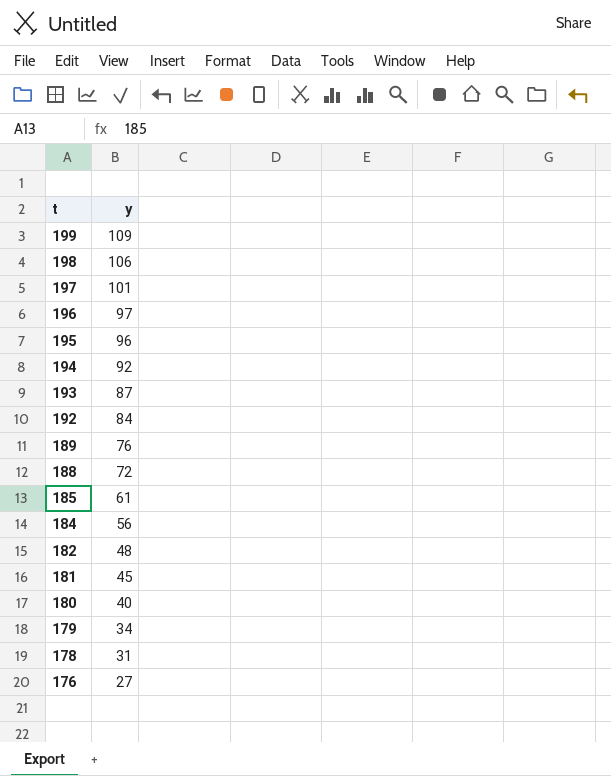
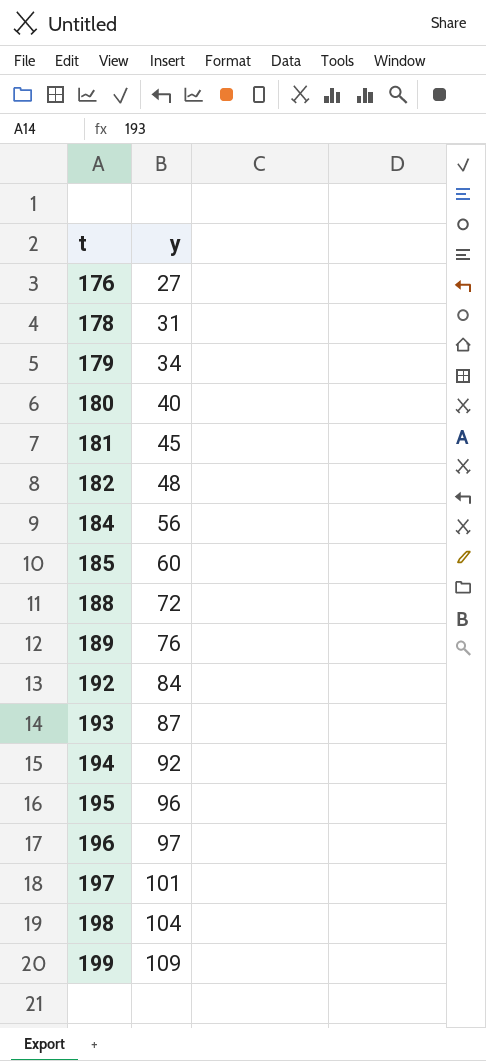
row order: t descending -> t ascending
185 | y: 61 -> 60
198 | y: 106 -> 104

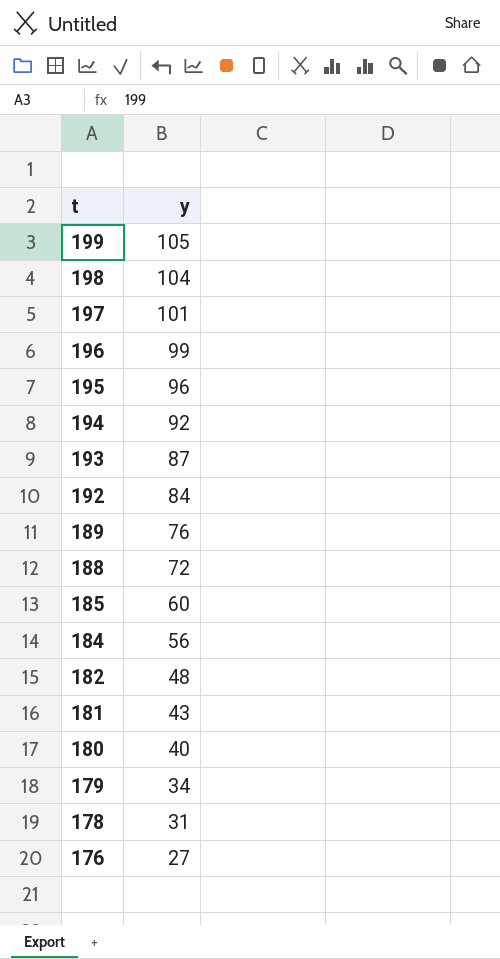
row order: t ascending -> t descending
199 | y: 109 -> 105
196 | y: 97 -> 99
181 | y: 45 -> 43

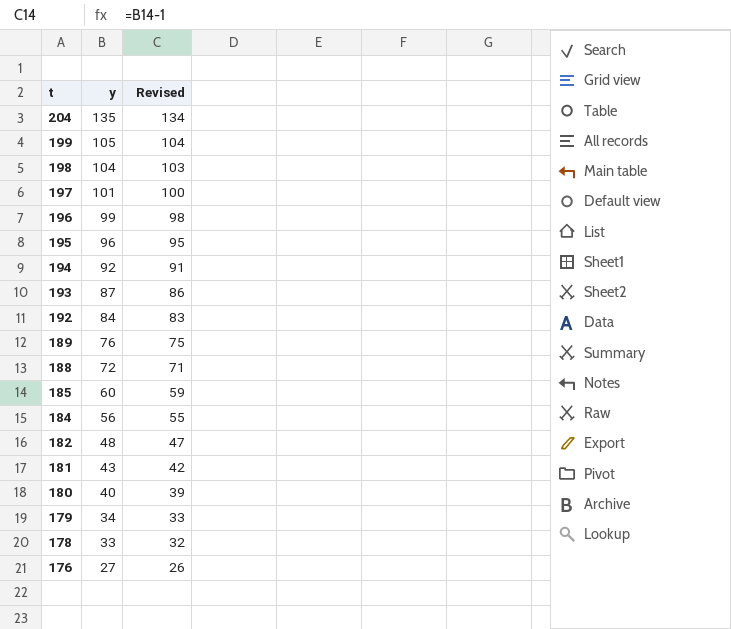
column Revised | formula: none -> [y] - 1
row 204: none -> 135 | 134
178 | y: 31 -> 33

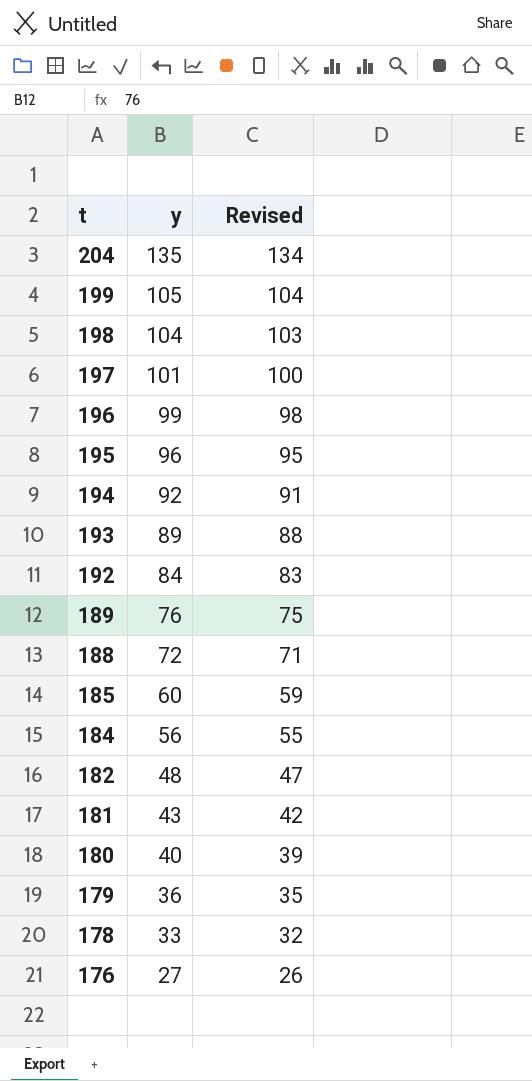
193 | y: 87 -> 89
193 | Revised: 86 -> 88
179 | y: 34 -> 36
179 | Revised: 33 -> 35

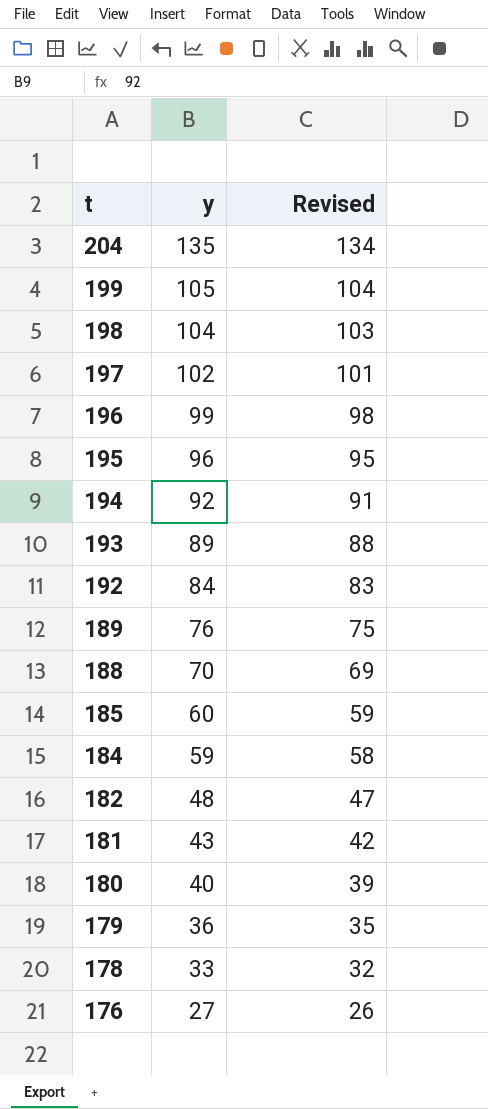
197 | y: 101 -> 102
197 | Revised: 100 -> 101
188 | y: 72 -> 70
188 | Revised: 71 -> 69
184 | y: 56 -> 59
184 | Revised: 55 -> 58

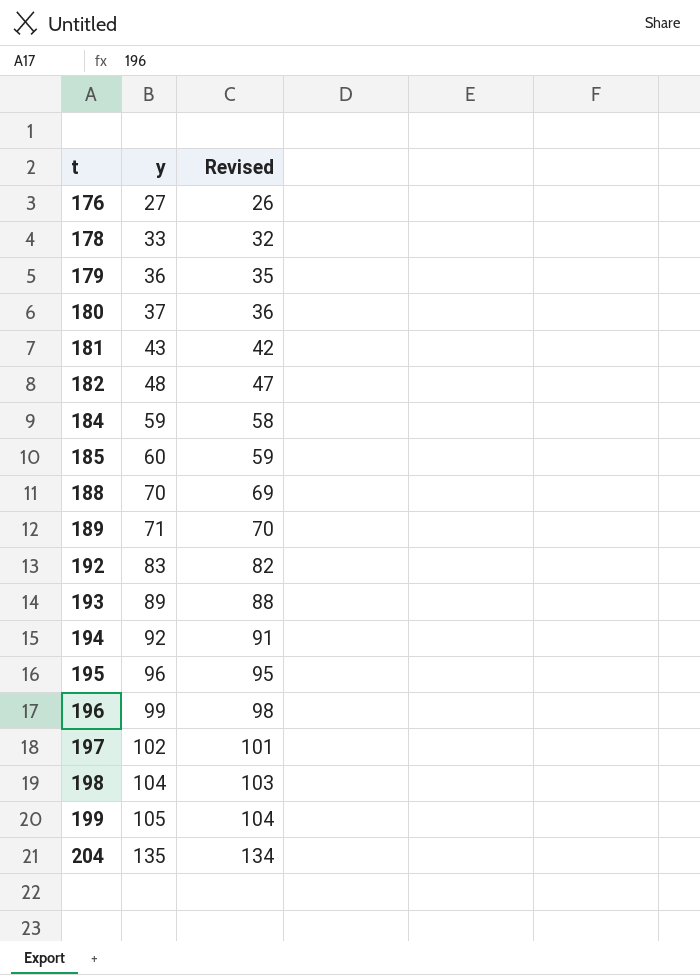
row order: t descending -> t ascending
180 | y: 40 -> 37
180 | Revised: 39 -> 36
189 | y: 76 -> 71
189 | Revised: 75 -> 70
192 | y: 84 -> 83
192 | Revised: 83 -> 82

